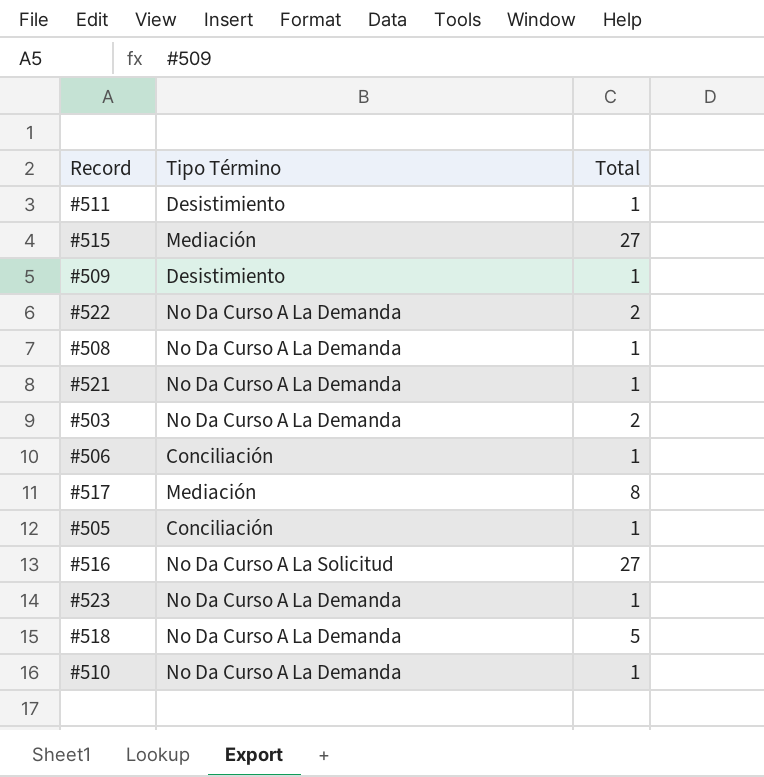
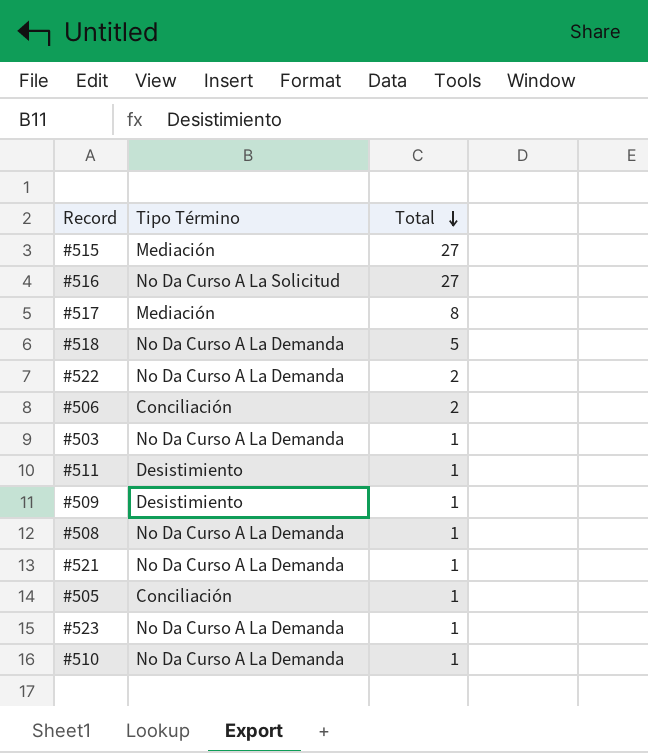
row order: none -> Total descending
#506 | Total: 1 -> 2
#503 | Total: 2 -> 1

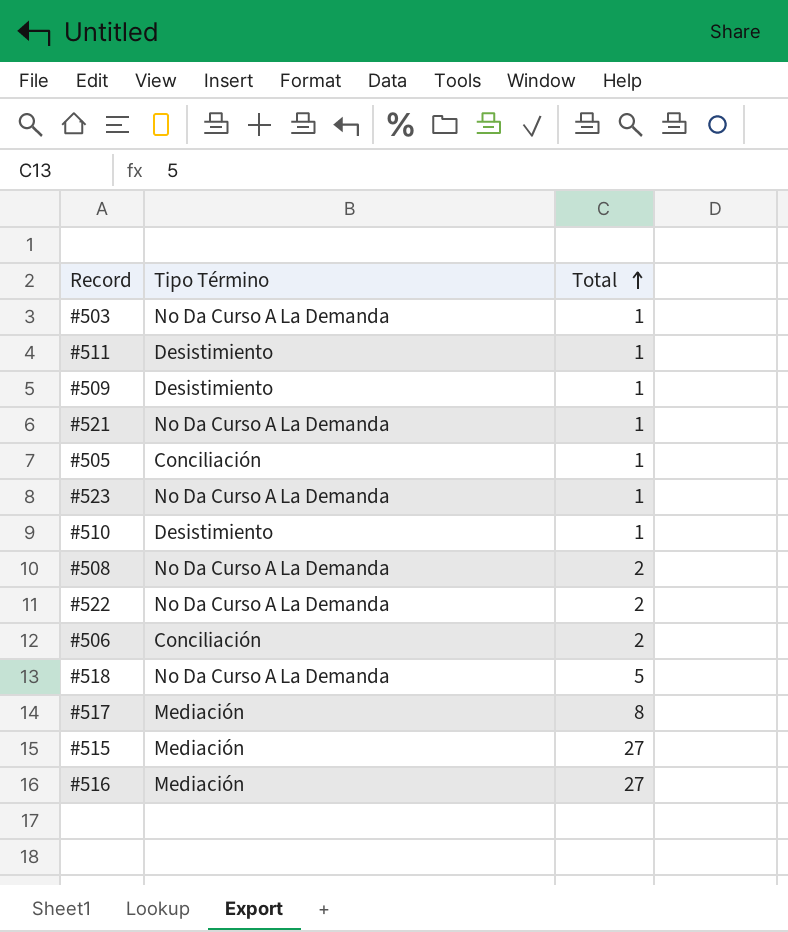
row order: Total descending -> Total ascending
#510 | Tipo Término: No Da Curso A La Demanda -> Desistimiento
#508 | Total: 1 -> 2
#516 | Tipo Término: No Da Curso A La Solicitud -> Mediación

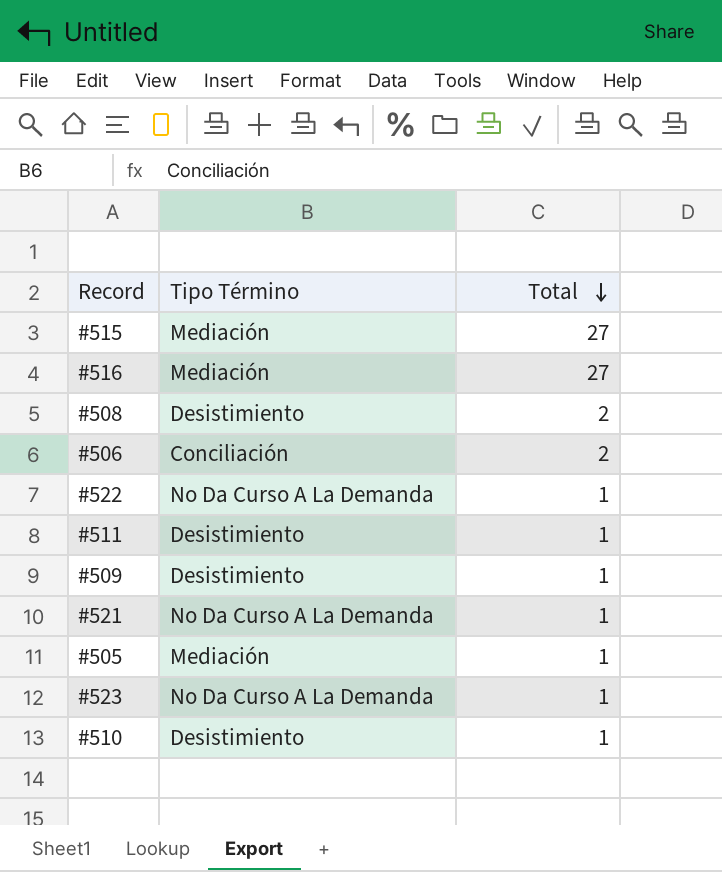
row order: Total ascending -> Total descending
row #503: No Da Curso A La Demanda | 1 -> none
row #518: No Da Curso A La Demanda | 5 -> none
row #517: Mediación | 8 -> none
#508 | Tipo Término: No Da Curso A La Demanda -> Desistimiento
#522 | Total: 2 -> 1
#505 | Tipo Término: Conciliación -> Mediación

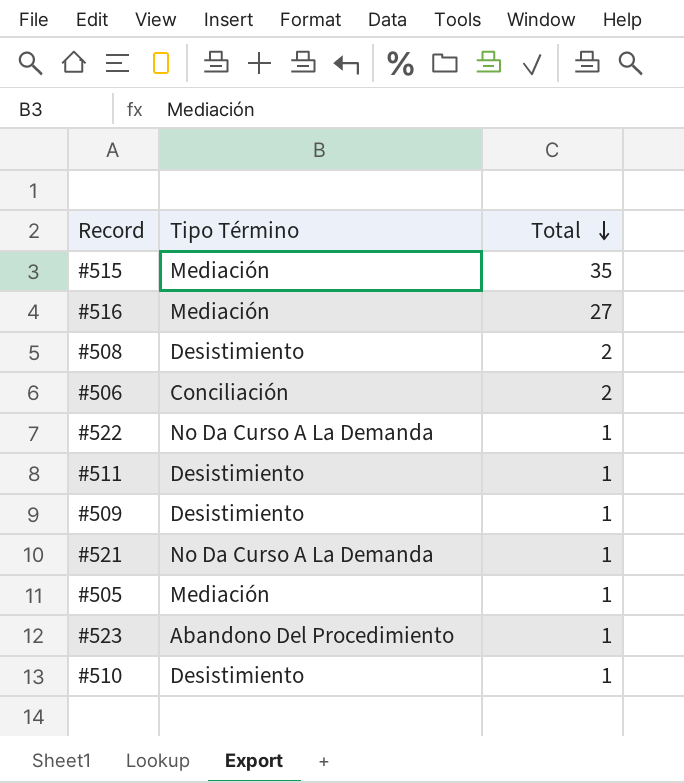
#515 | Total: 27 -> 35
#523 | Tipo Término: No Da Curso A La Demanda -> Abandono Del Procedimiento

